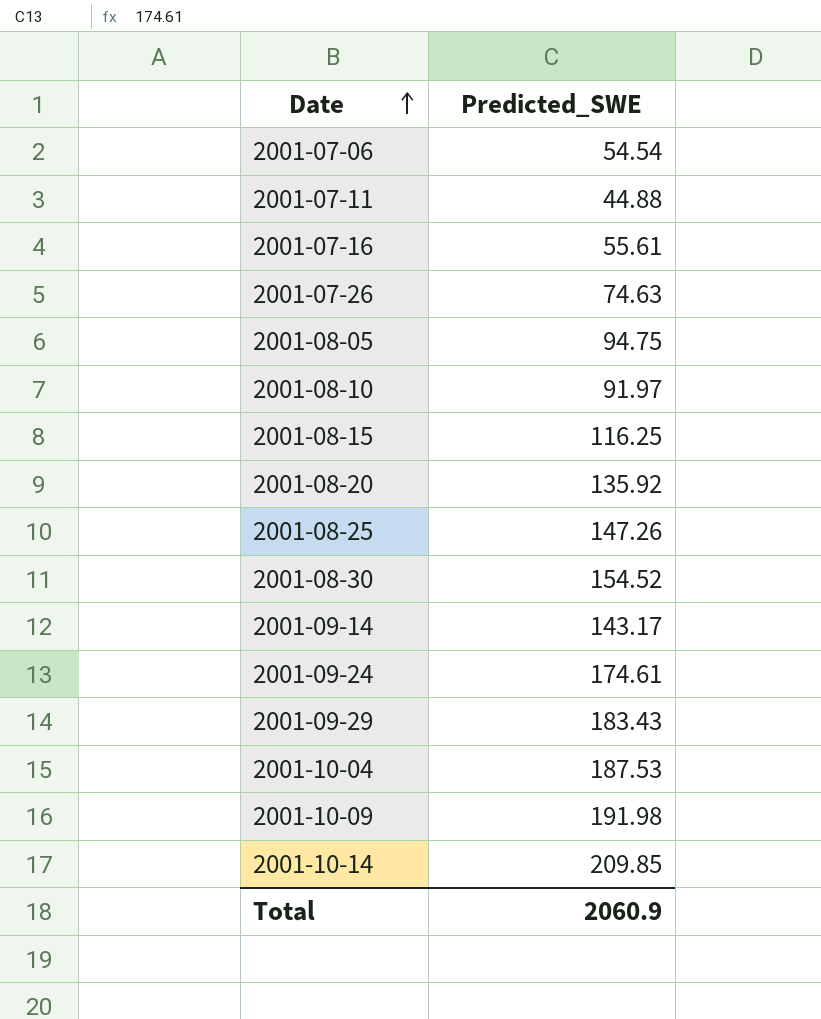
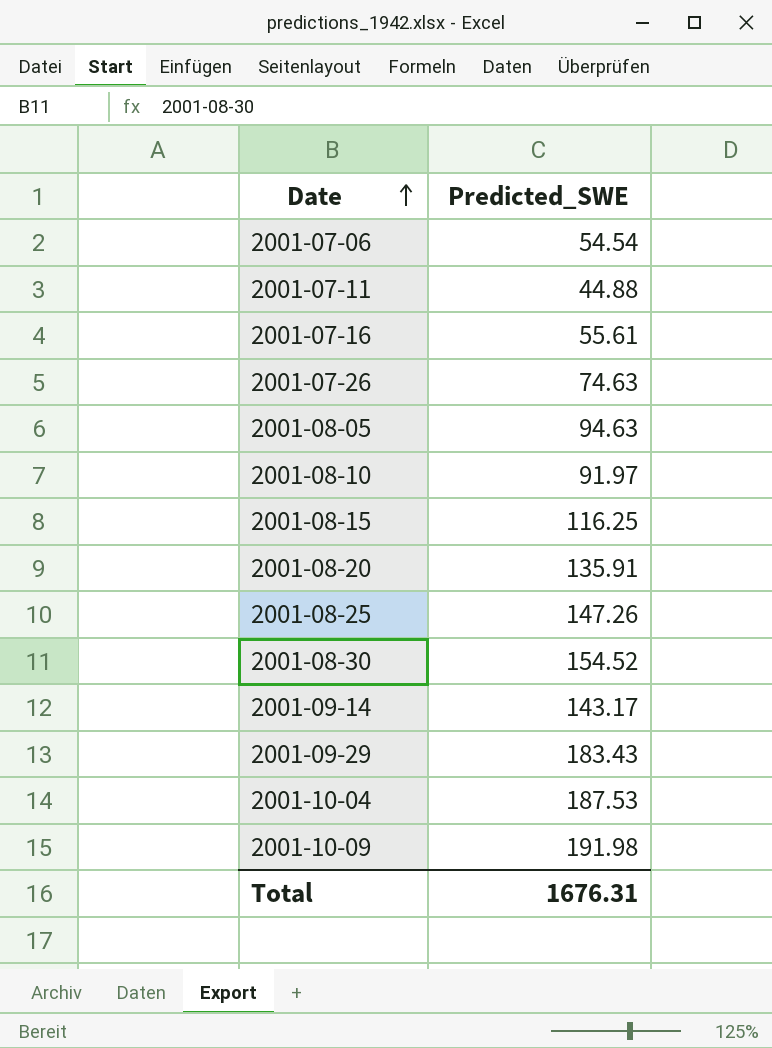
row 2001-09-24: 174.61 -> none
row 2001-10-14: 209.85 -> none
2001-08-05 | Predicted_SWE: 94.75 -> 94.63
2001-08-20 | Predicted_SWE: 135.92 -> 135.91
Total | Predicted_SWE: 2060.9 -> 1676.31

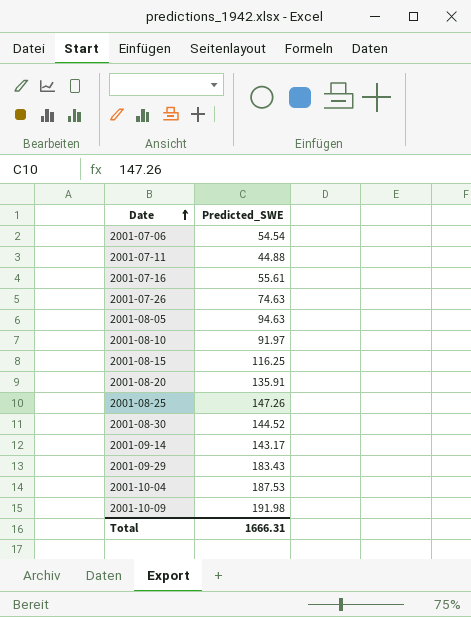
2001-08-30 | Predicted_SWE: 154.52 -> 144.52
Total | Predicted_SWE: 1676.31 -> 1666.31

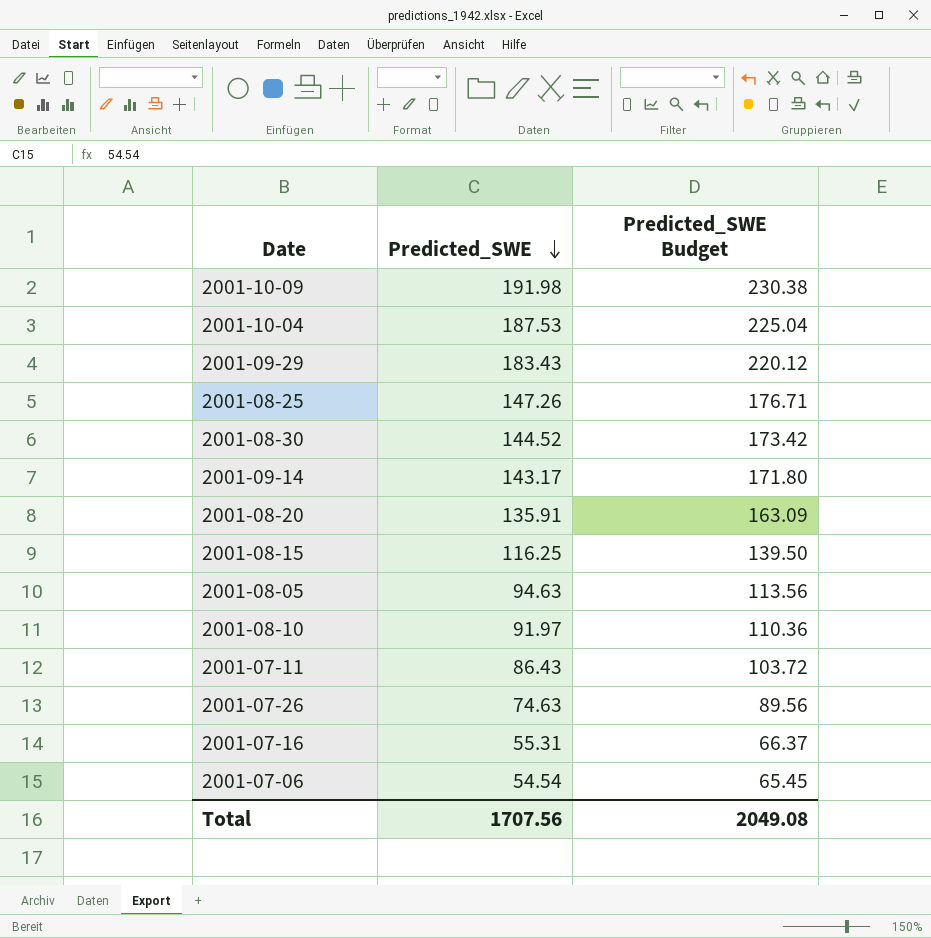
row order: Date ascending -> Predicted_SWE descending
column Predicted_SWE Budget | formula: none -> [Predicted_SWE] * 1.2
2001-07-11 | Predicted_SWE: 44.88 -> 86.43
2001-07-16 | Predicted_SWE: 55.61 -> 55.31
Total | Predicted_SWE: 1666.31 -> 1707.56

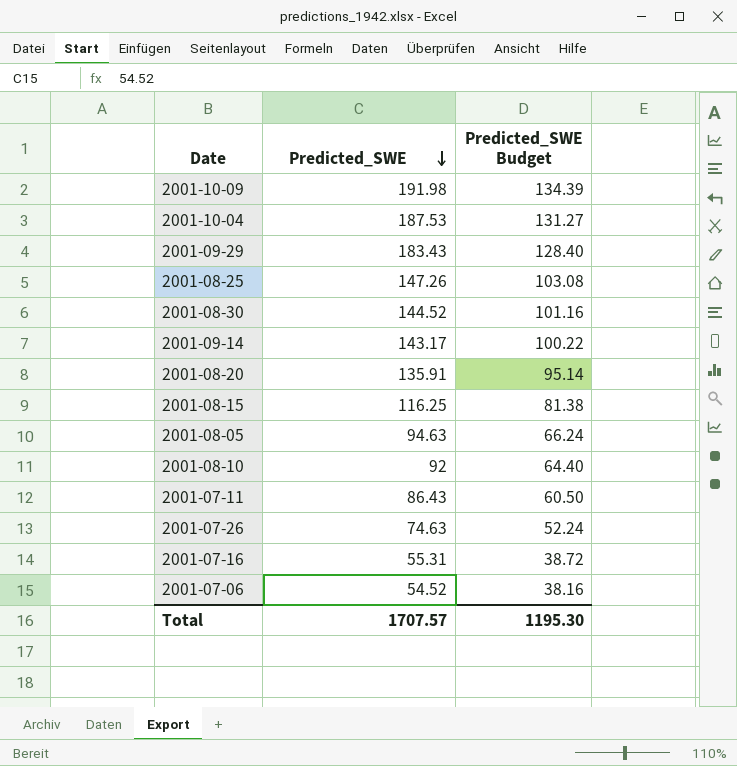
column Predicted_SWE Budget | formula: [Predicted_SWE] * 1.2 -> [Predicted_SWE] * 0.7
2001-08-10 | Predicted_SWE: 91.97 -> 92
2001-07-06 | Predicted_SWE: 54.54 -> 54.52
Total | Predicted_SWE: 1707.56 -> 1707.57
Total | Predicted_SWE Budget: 2049.08 -> 1195.30

